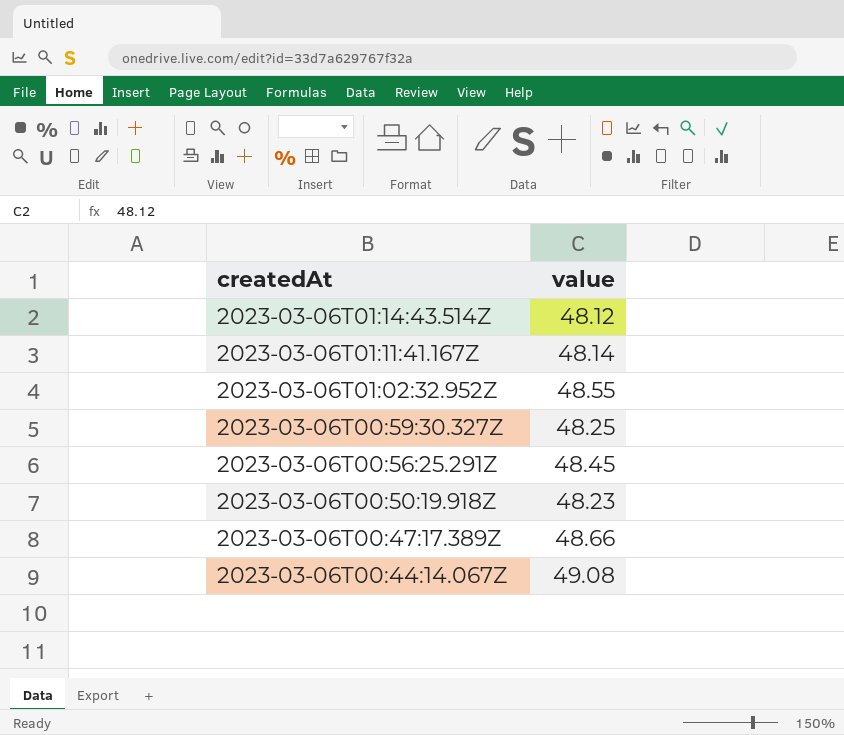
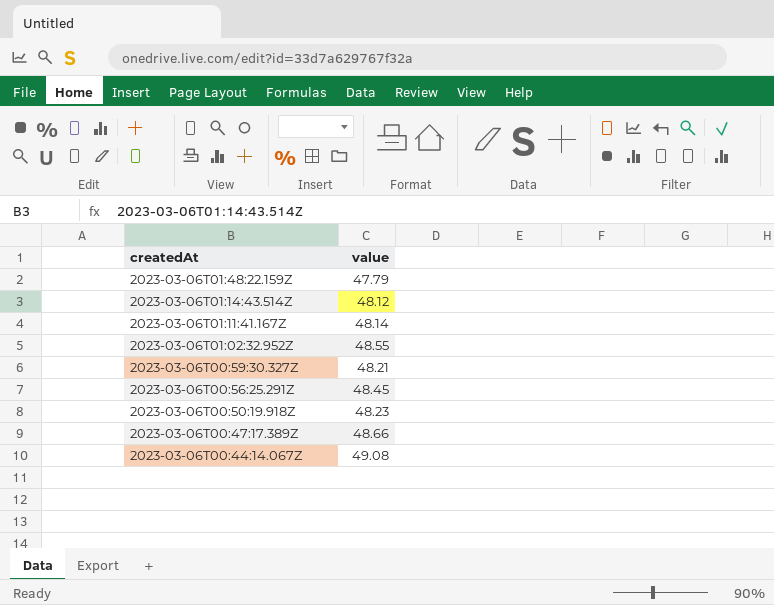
row 2023-03-06T01:48:22.159Z: none -> 47.79
2023-03-06T00:59:30.327Z | value: 48.25 -> 48.21

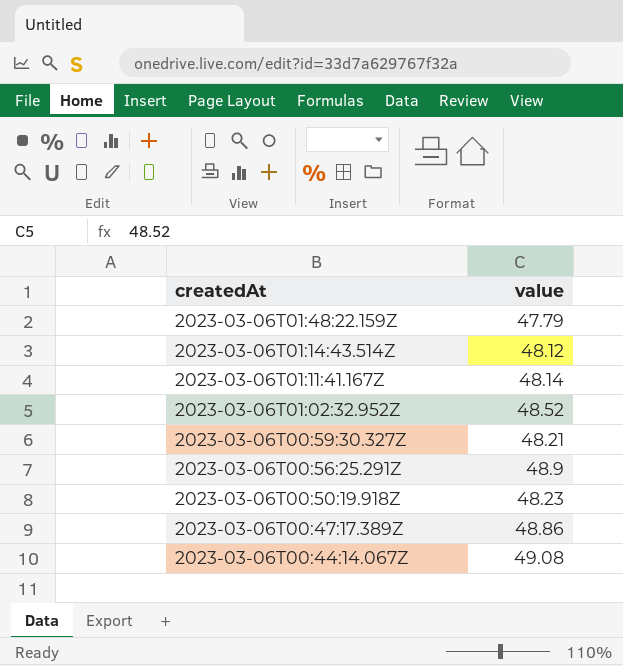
2023-03-06T01:02:32.952Z | value: 48.55 -> 48.52
2023-03-06T00:56:25.291Z | value: 48.45 -> 48.9
2023-03-06T00:47:17.389Z | value: 48.66 -> 48.86

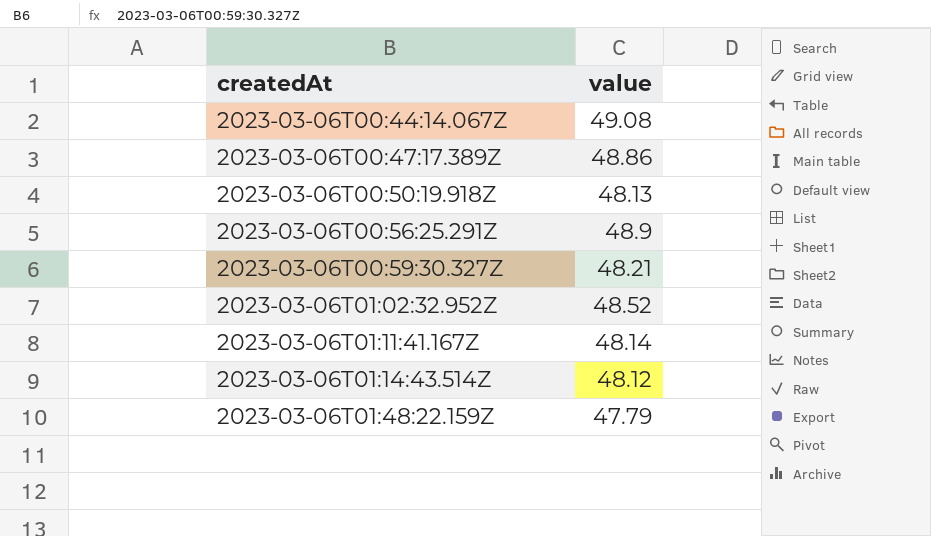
row order: createdAt descending -> createdAt ascending
2023-03-06T00:50:19.918Z | value: 48.23 -> 48.13

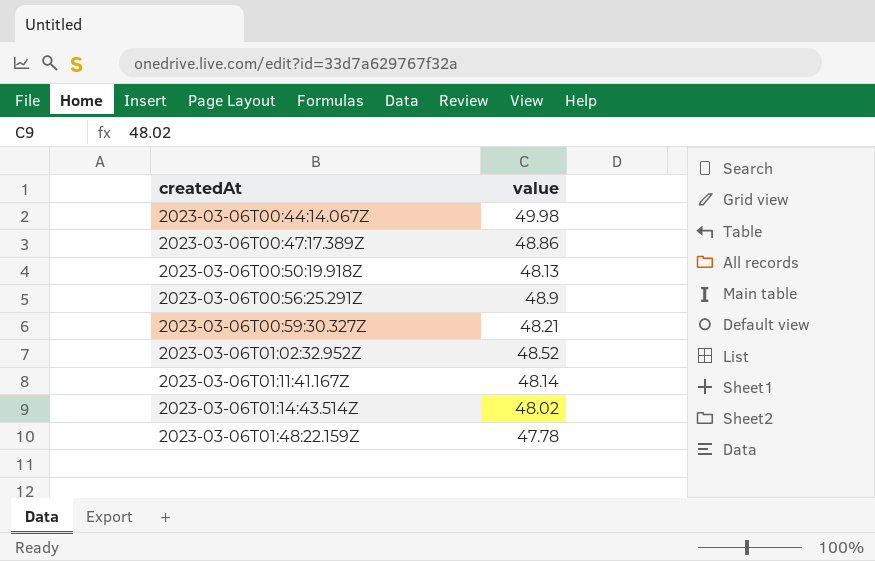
2023-03-06T00:44:14.067Z | value: 49.08 -> 49.98
2023-03-06T01:14:43.514Z | value: 48.12 -> 48.02
2023-03-06T01:48:22.159Z | value: 47.79 -> 47.78

